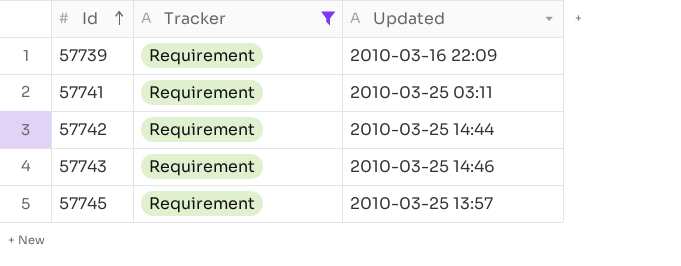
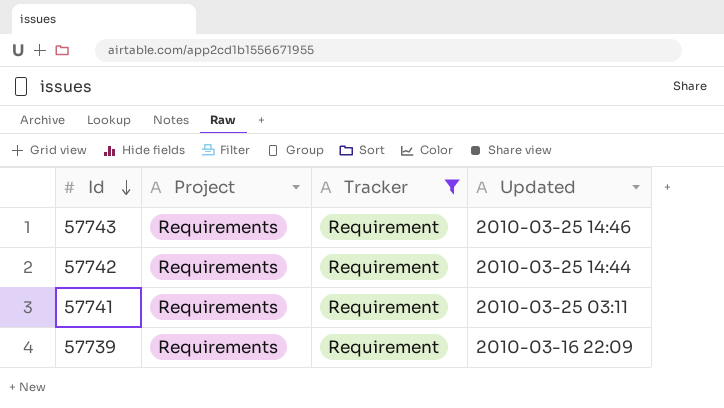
row order: Id ascending -> Id descending
column Project | position: none -> 2
row 57745: Requirement | 2010-03-25 13:57 -> none

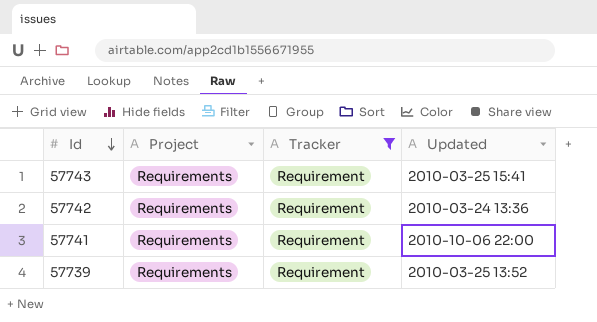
57743 | Updated: 2010-03-25 14:46 -> 2010-03-25 15:41
57742 | Updated: 2010-03-25 14:44 -> 2010-03-24 13:36
57741 | Updated: 2010-03-25 03:11 -> 2010-10-06 22:00
57739 | Updated: 2010-03-16 22:09 -> 2010-03-25 13:52

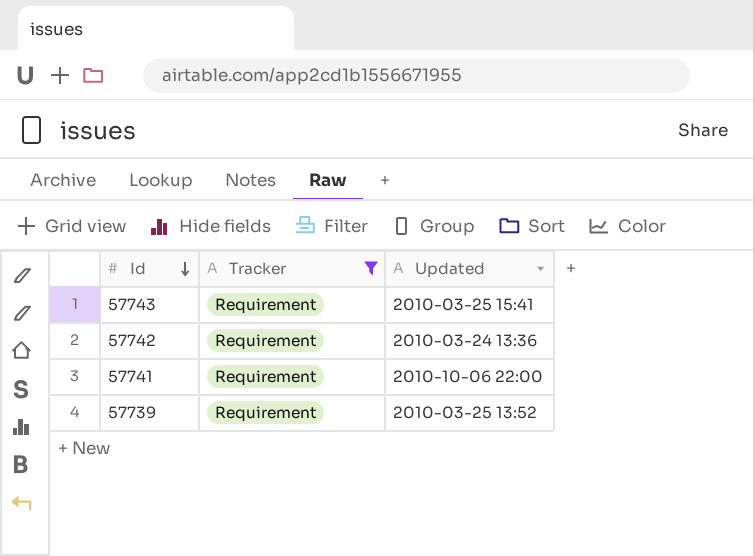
column Project | position: 2 -> none

